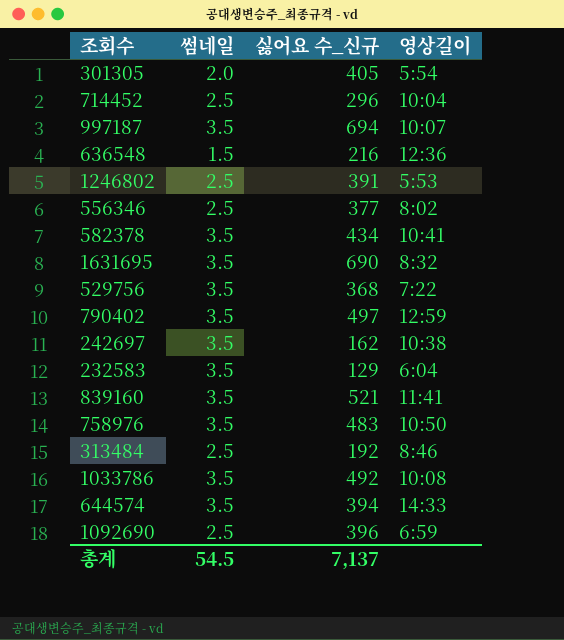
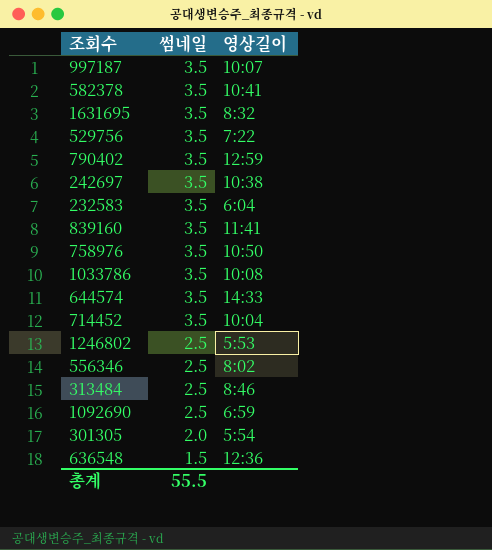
row order: none -> 썸네일 descending
column 싫어요 수_신규 | position: 3 -> none
714452 | 썸네일: 2.5 -> 3.5
총계 | 썸네일: 54.5 -> 55.5

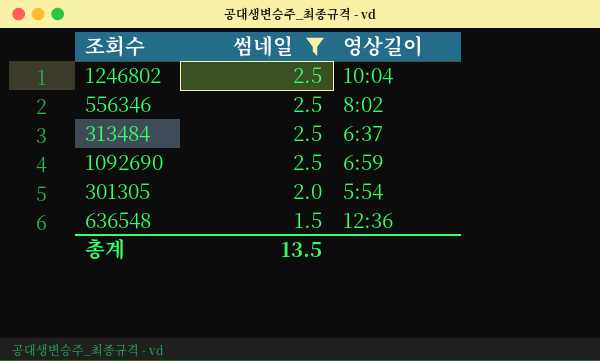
filter: none -> 썸네일 != 3.5
1246802 | 영상길이: 5:53 -> 10:04
313484 | 영상길이: 8:46 -> 6:37
총계 | 썸네일: 55.5 -> 13.5

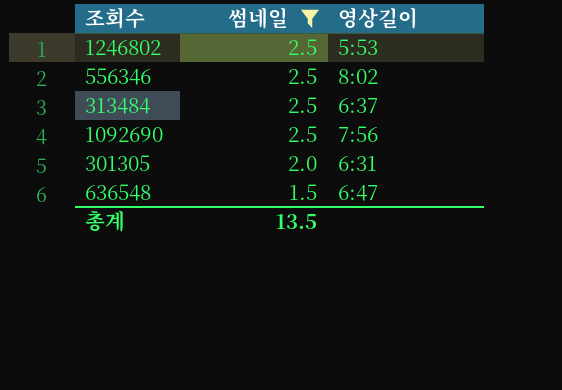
1246802 | 영상길이: 10:04 -> 5:53
1092690 | 영상길이: 6:59 -> 7:56
301305 | 영상길이: 5:54 -> 6:31
636548 | 영상길이: 12:36 -> 6:47

